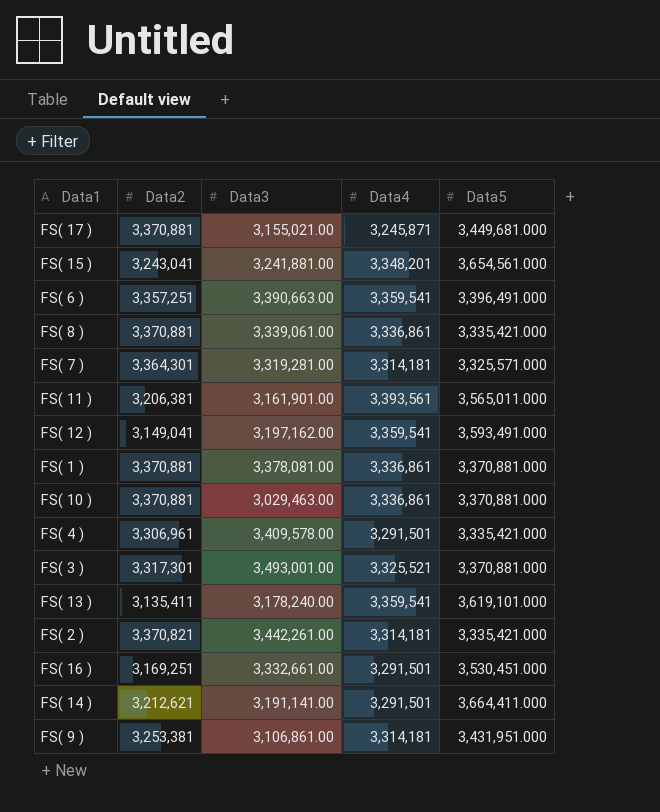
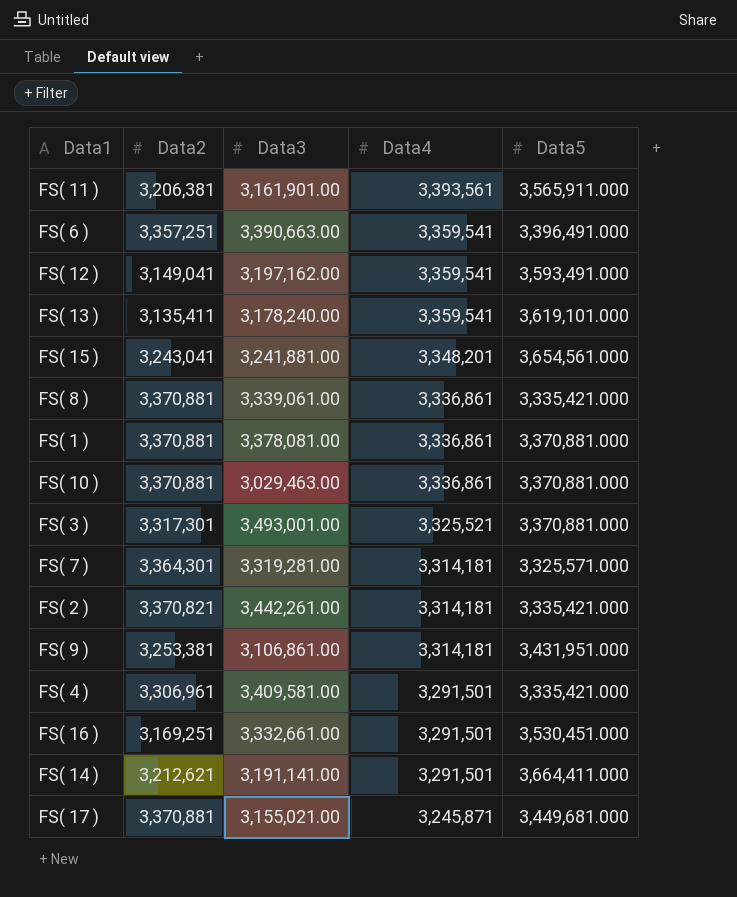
row order: none -> Data4 descending
FS( 11 ) | Data5: 3,565,011.000 -> 3,565,911.000
FS( 4 ) | Data3: 3,409,578.00 -> 3,409,581.00

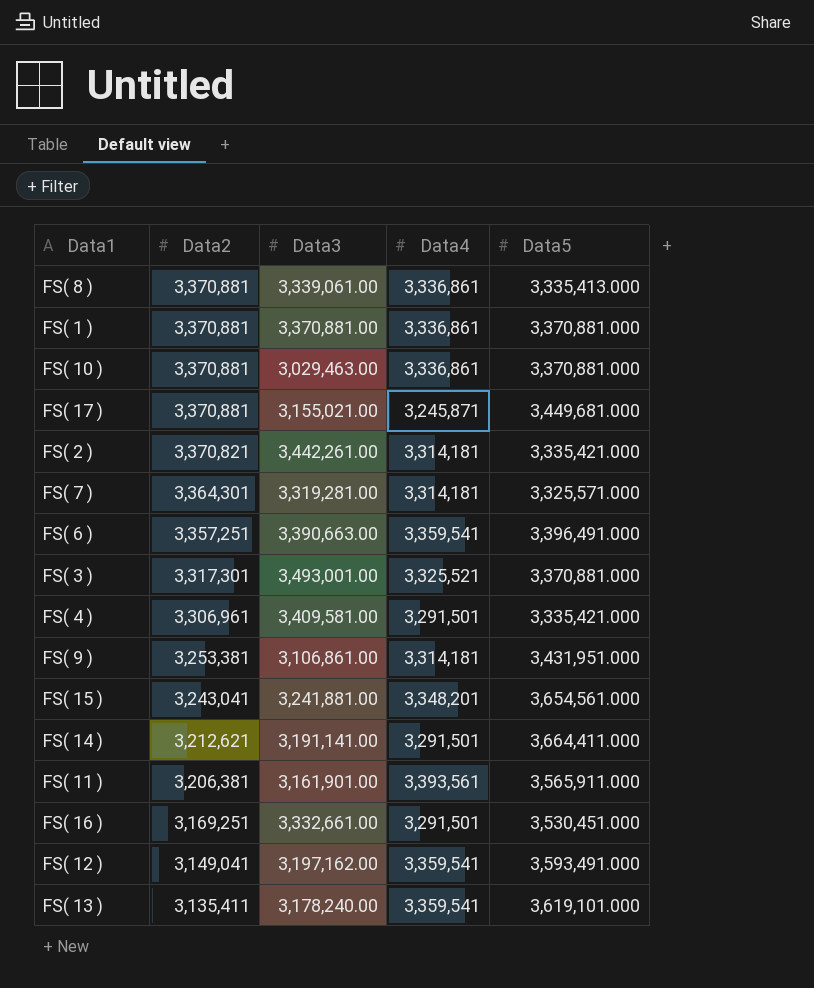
row order: Data4 descending -> Data2 descending
FS( 8 ) | Data5: 3,335,421.000 -> 3,335,413.000
FS( 1 ) | Data3: 3,378,081.00 -> 3,370,881.00

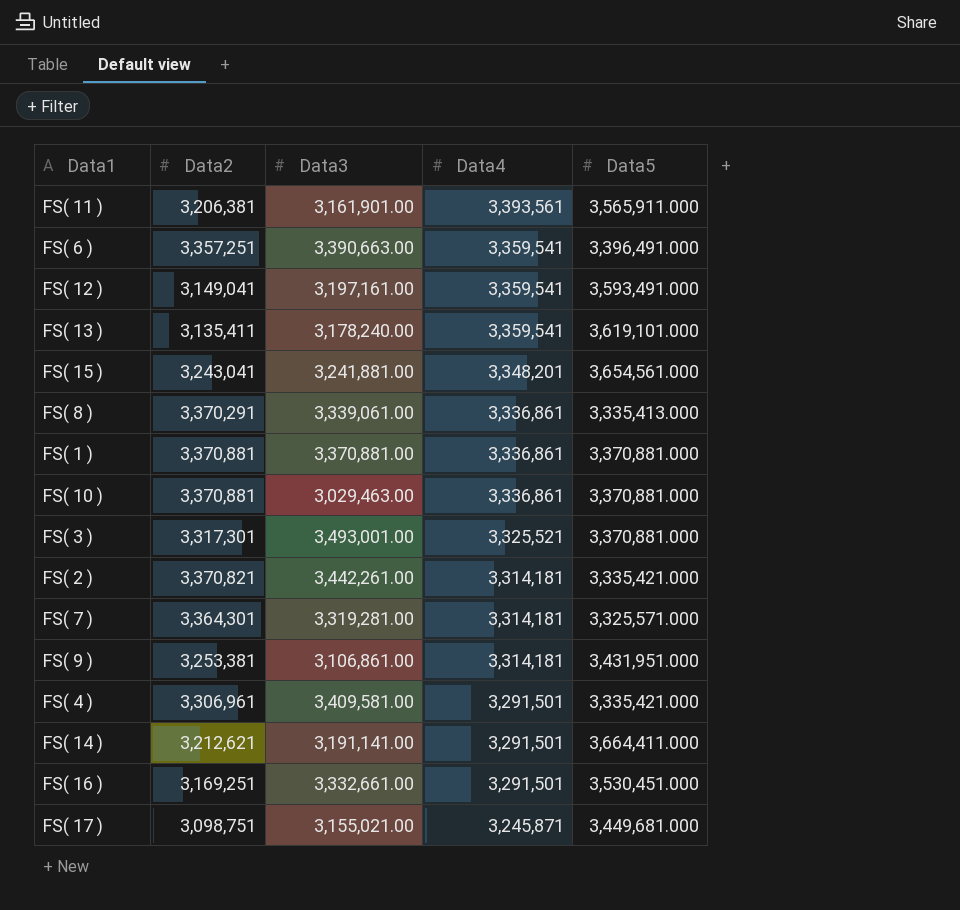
row order: Data2 descending -> Data4 descending
FS( 12 ) | Data3: 3,197,162.00 -> 3,197,161.00
FS( 8 ) | Data2: 3,370,881 -> 3,370,291
FS( 17 ) | Data2: 3,370,881 -> 3,098,751

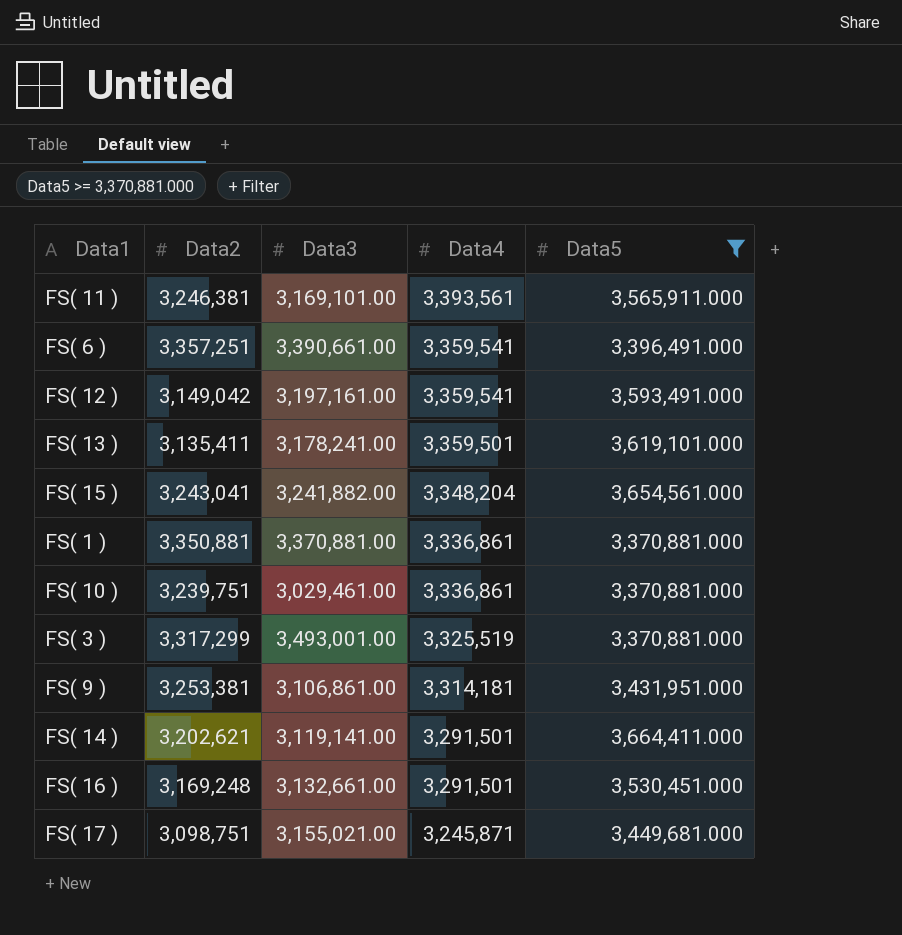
filter: none -> Data5 >= 3,370,881.000
FS( 11 ) | Data2: 3,206,381 -> 3,246,381
FS( 11 ) | Data3: 3,161,901.00 -> 3,169,101.00
FS( 6 ) | Data3: 3,390,663.00 -> 3,390,661.00
FS( 12 ) | Data2: 3,149,041 -> 3,149,042
FS( 13 ) | Data3: 3,178,240.00 -> 3,178,241.00
FS( 13 ) | Data4: 3,359,541 -> 3,359,501
FS( 15 ) | Data3: 3,241,881.00 -> 3,241,882.00
FS( 15 ) | Data4: 3,348,201 -> 3,348,204
FS( 1 ) | Data2: 3,370,881 -> 3,350,881
FS( 10 ) | Data2: 3,370,881 -> 3,239,751
FS( 10 ) | Data3: 3,029,463.00 -> 3,029,461.00
FS( 3 ) | Data2: 3,317,301 -> 3,317,299
FS( 3 ) | Data4: 3,325,521 -> 3,325,519
FS( 14 ) | Data2: 3,212,621 -> 3,202,621
FS( 14 ) | Data3: 3,191,141.00 -> 3,119,141.00
FS( 16 ) | Data2: 3,169,251 -> 3,169,248
FS( 16 ) | Data3: 3,332,661.00 -> 3,132,661.00

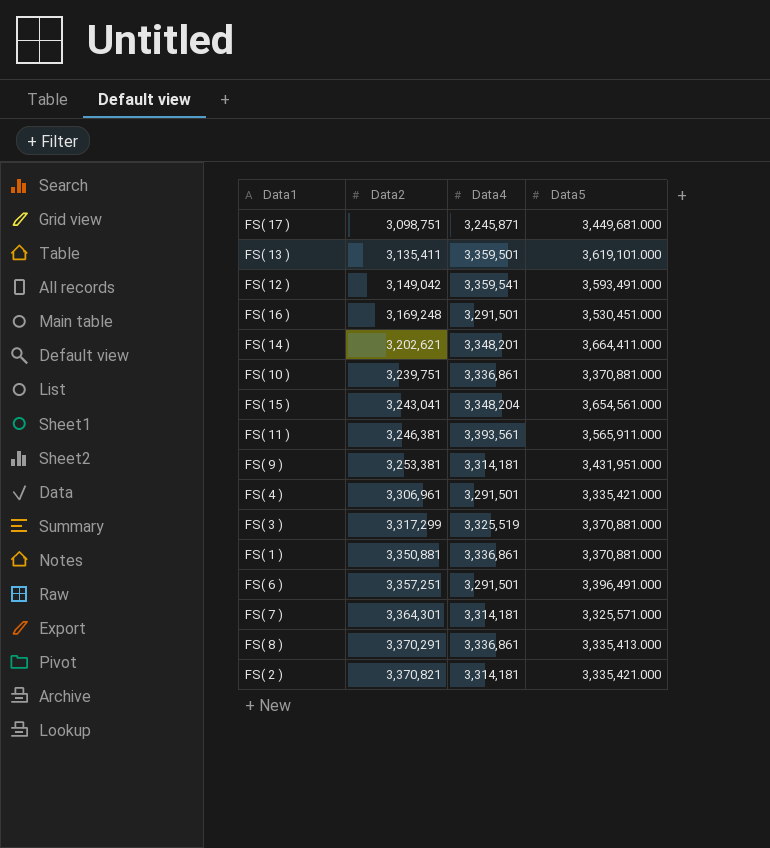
filter: Data5 >= 3,370,881.000 -> none
row order: Data4 descending -> Data2 ascending
column Data3 | position: 3 -> none
FS( 14 ) | Data4: 3,291,501 -> 3,348,201
FS( 6 ) | Data4: 3,359,541 -> 3,291,501

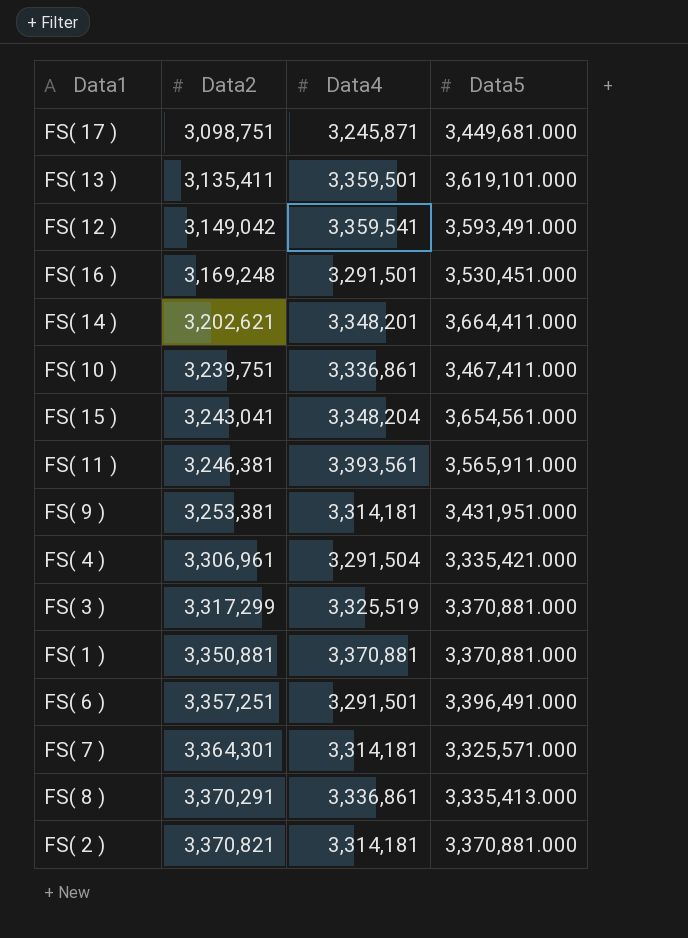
FS( 10 ) | Data5: 3,370,881.000 -> 3,467,411.000
FS( 4 ) | Data4: 3,291,501 -> 3,291,504
FS( 1 ) | Data4: 3,336,861 -> 3,370,881
FS( 2 ) | Data5: 3,335,421.000 -> 3,370,881.000

